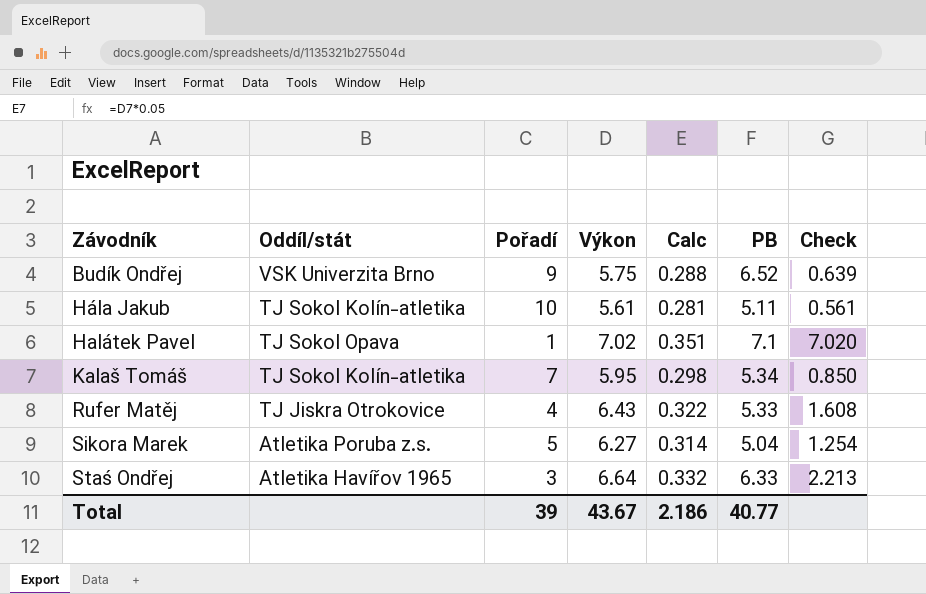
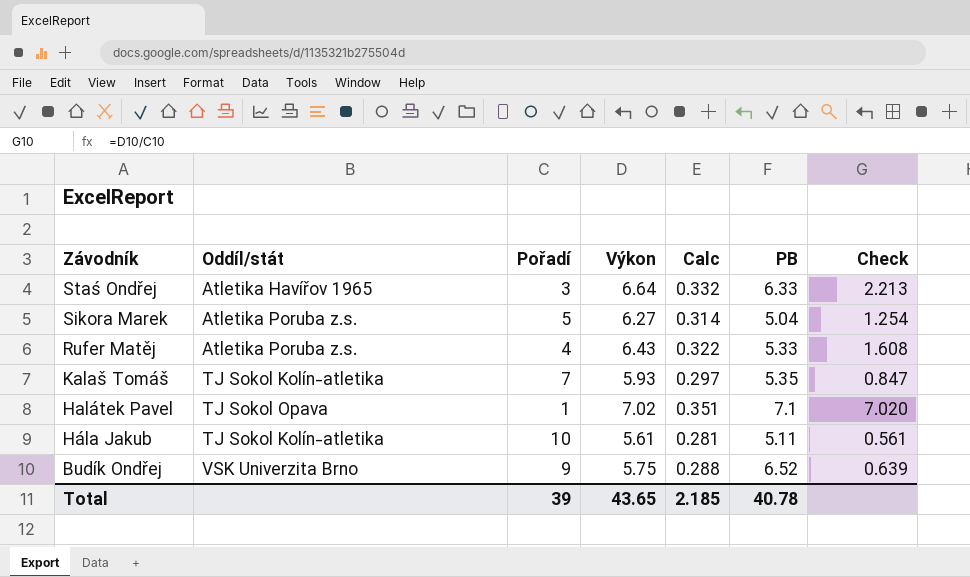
row order: Závodník ascending -> Závodník descending
Rufer Matěj | Oddíl/stát: TJ Jiskra Otrokovice -> Atletika Poruba z.s.
Kalaš Tomáš | Výkon: 5.95 -> 5.93
Kalaš Tomáš | Calc: 0.298 -> 0.297
Kalaš Tomáš | PB: 5.34 -> 5.35
Kalaš Tomáš | Check: 0.850 -> 0.847
Total | Výkon: 43.67 -> 43.65
Total | Calc: 2.186 -> 2.185
Total | PB: 40.77 -> 40.78

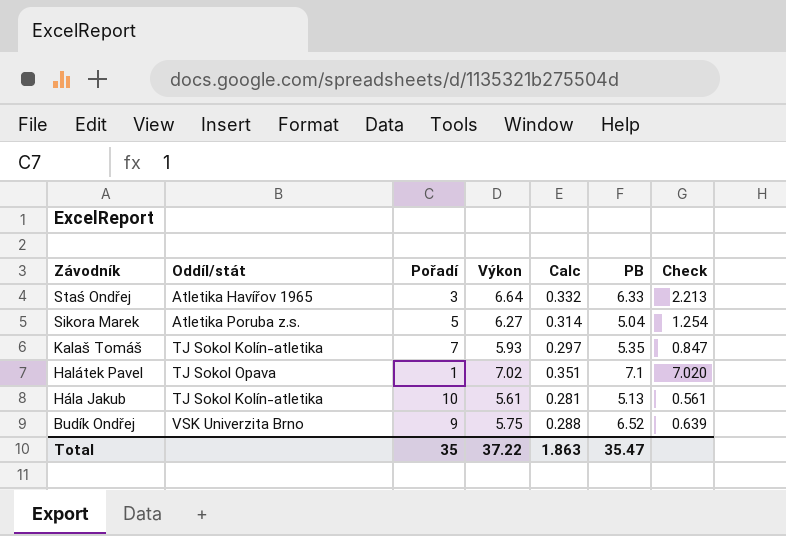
row Rufer Matěj: Atletika Poruba z.s. | 4 | 6.43 | 0.322 | 5.33 | 1.608 -> none
Hála Jakub | PB: 5.11 -> 5.13
Total | Pořadí: 39 -> 35
Total | Výkon: 43.65 -> 37.22
Total | Calc: 2.185 -> 1.863
Total | PB: 40.78 -> 35.47

